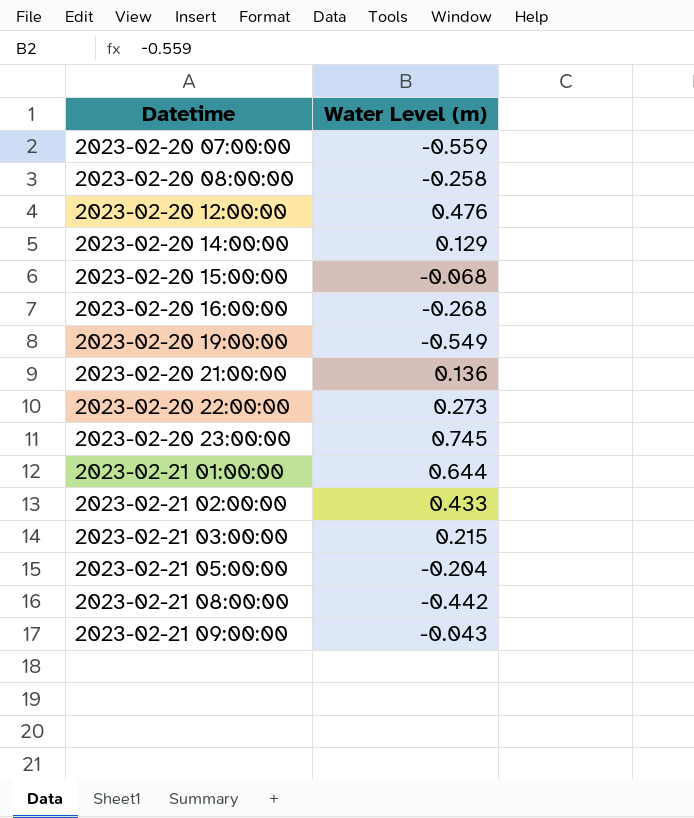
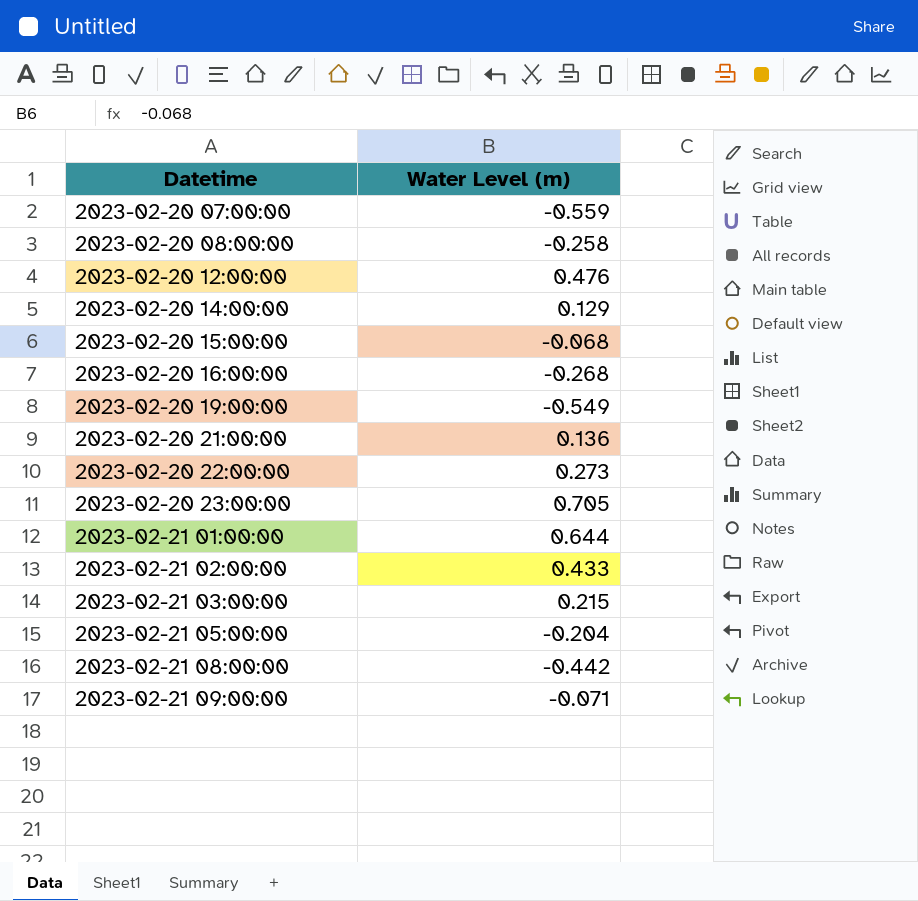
2023-02-20 23:00:00 | Water Level (m): 0.745 -> 0.705
2023-02-21 09:00:00 | Water Level (m): -0.043 -> -0.071

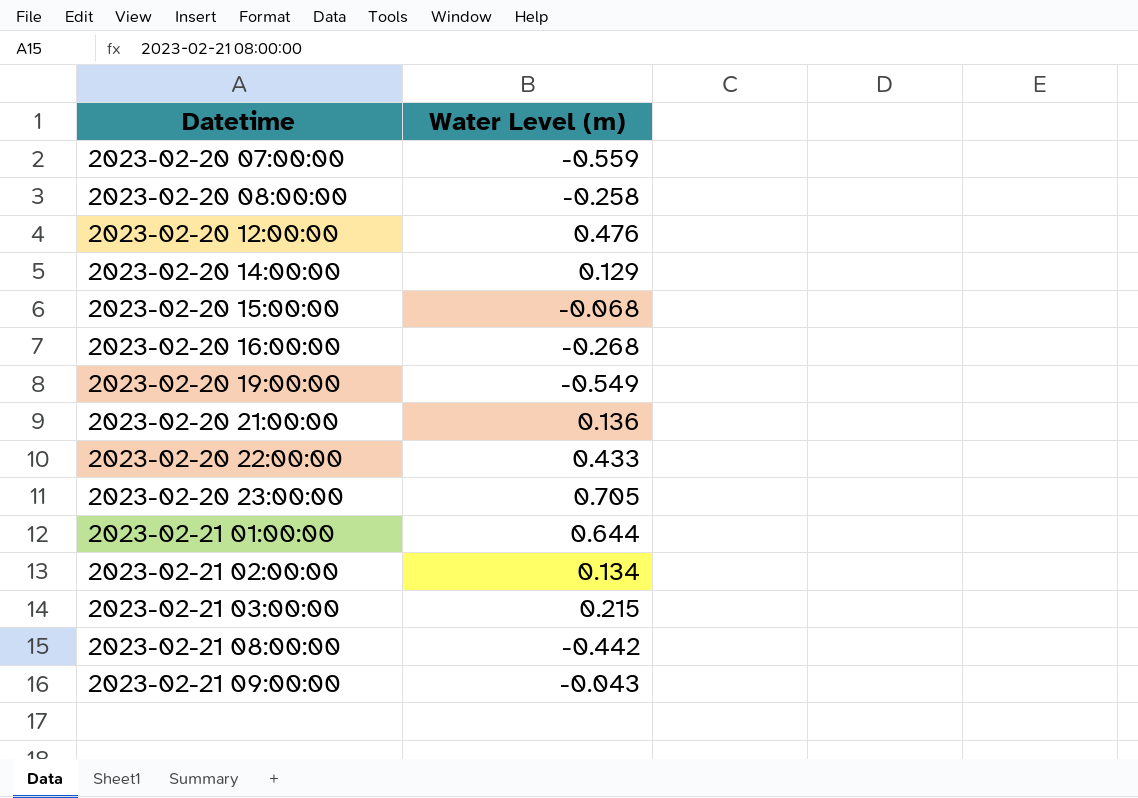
row 2023-02-21 05:00:00: -0.204 -> none
2023-02-20 22:00:00 | Water Level (m): 0.273 -> 0.433
2023-02-21 02:00:00 | Water Level (m): 0.433 -> 0.134
2023-02-21 09:00:00 | Water Level (m): -0.071 -> -0.043

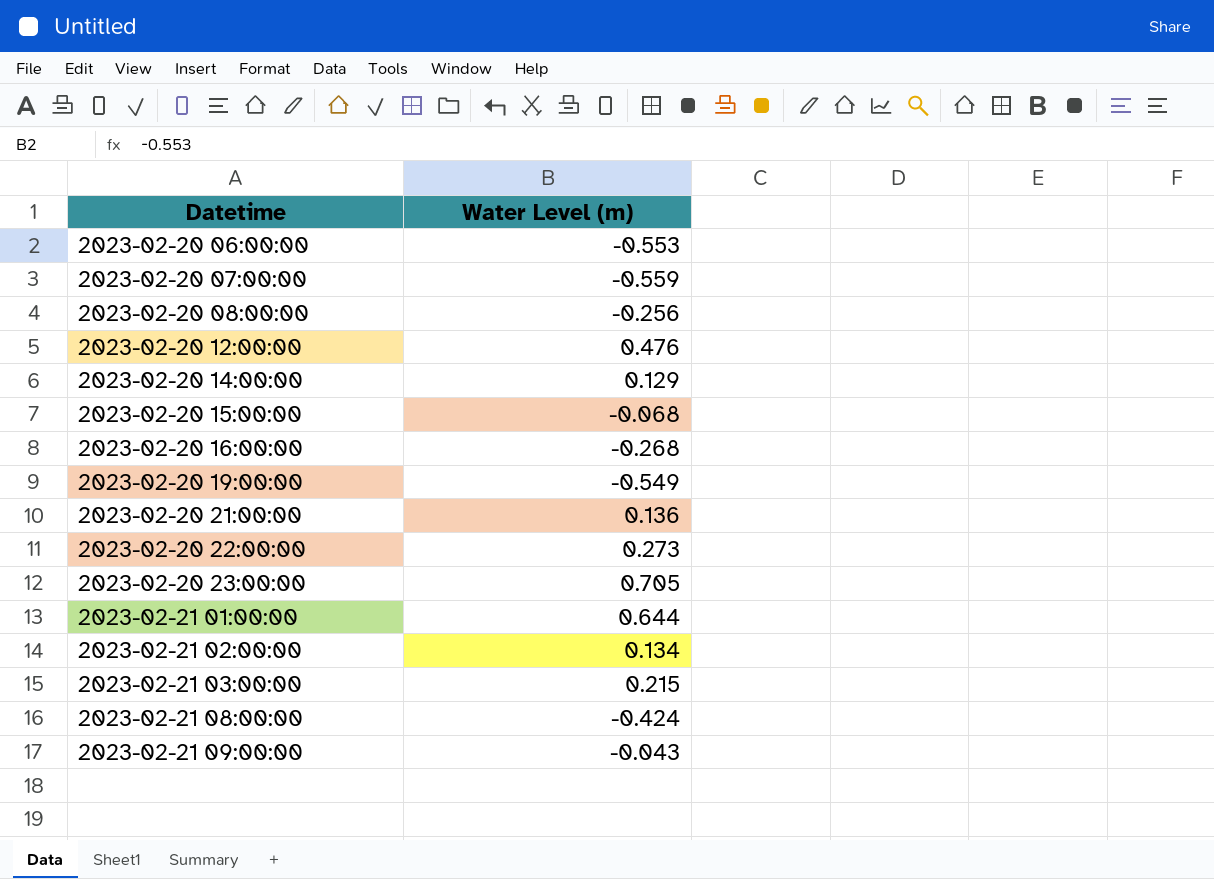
row 2023-02-20 06:00:00: none -> -0.553
2023-02-20 08:00:00 | Water Level (m): -0.258 -> -0.256
2023-02-20 22:00:00 | Water Level (m): 0.433 -> 0.273
2023-02-21 08:00:00 | Water Level (m): -0.442 -> -0.424

